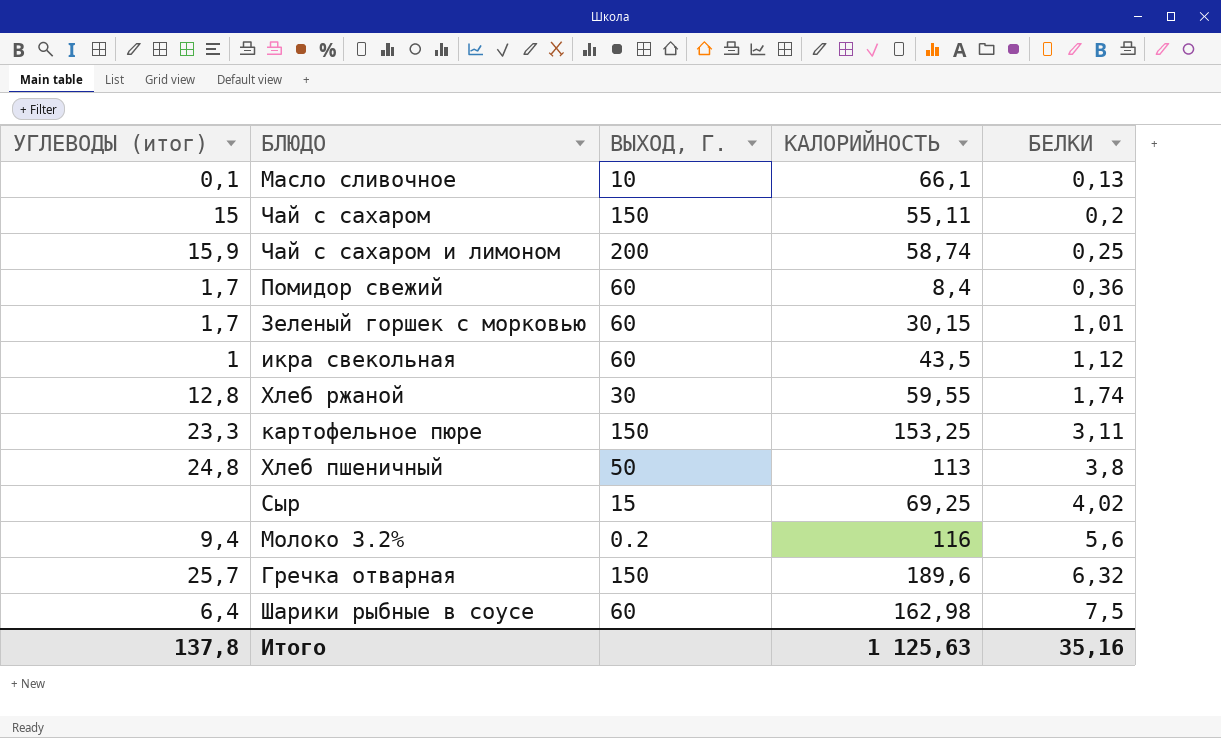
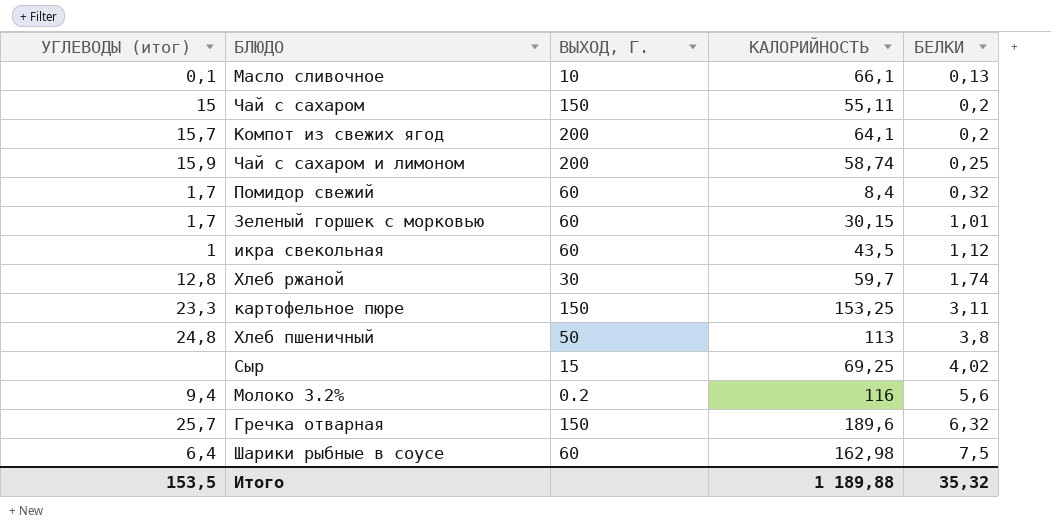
row Компот из свежих ягод: none -> 15,7 | 200 | 64,1 | 0,2
Помидор свежий | БЕЛКИ: 0,36 -> 0,32
Хлеб ржаной | КАЛОРИЙНОСТЬ: 59,55 -> 59,7
Итого | УГЛЕВОДЫ (итог): 137,8 -> 153,5
Итого | КАЛОРИЙНОСТЬ: 1 125,63 -> 1 189,88
Итого | БЕЛКИ: 35,16 -> 35,32

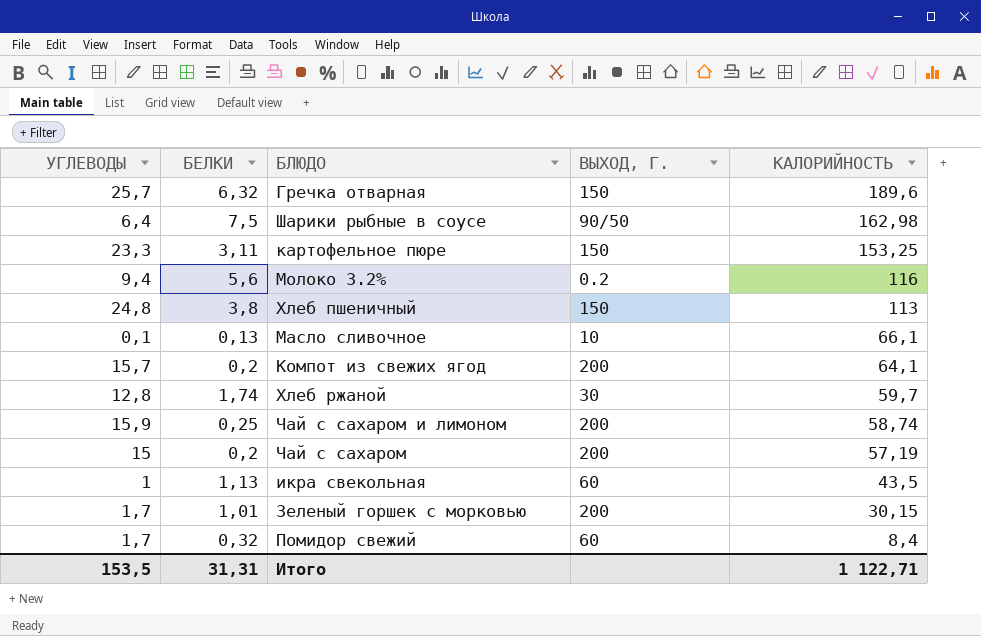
row order: БЕЛКИ ascending -> КАЛОРИЙНОСТЬ descending
column name: УГЛЕВОДЫ (итог) -> УГЛЕВОДЫ
column БЕЛКИ | position: 5 -> 2
row Сыр: none | 15 | 69,25 | 4,02 -> none
Шарики рыбные в соусе | ВЫХОД, Г.: 60 -> 90/50
Хлеб пшеничный | ВЫХОД, Г.: 50 -> 150
Чай с сахаром | ВЫХОД, Г.: 150 -> 200
Чай с сахаром | КАЛОРИЙНОСТЬ: 55,11 -> 57,19
икра свекольная | БЕЛКИ: 1,12 -> 1,13
Зеленый горшек с морковью | ВЫХОД, Г.: 60 -> 200
Итого | БЕЛКИ: 35,32 -> 31,31
Итого | КАЛОРИЙНОСТЬ: 1 189,88 -> 1 122,71

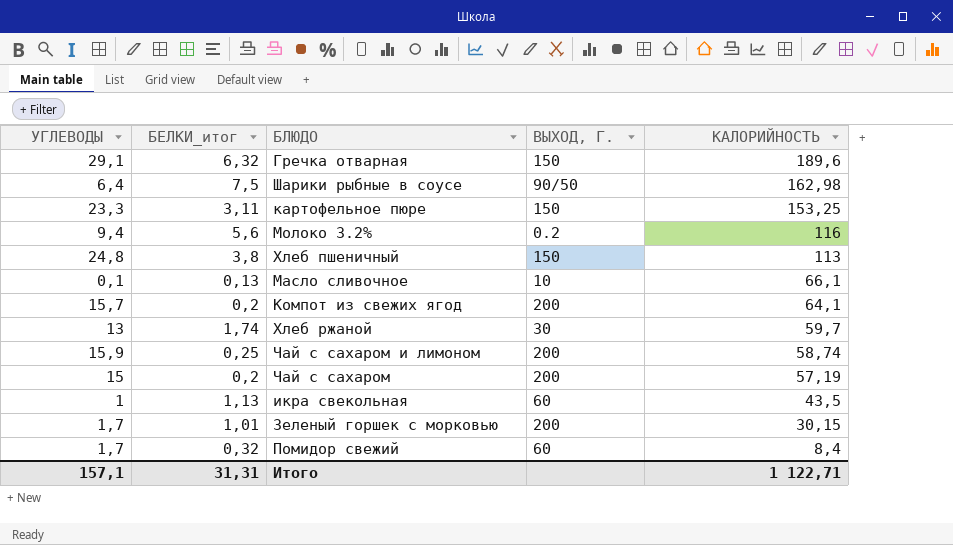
column name: БЕЛКИ -> БЕЛКИ_итог
Гречка отварная | УГЛЕВОДЫ: 25,7 -> 29,1
Хлеб ржаной | УГЛЕВОДЫ: 12,8 -> 13
Итого | УГЛЕВОДЫ: 153,5 -> 157,1

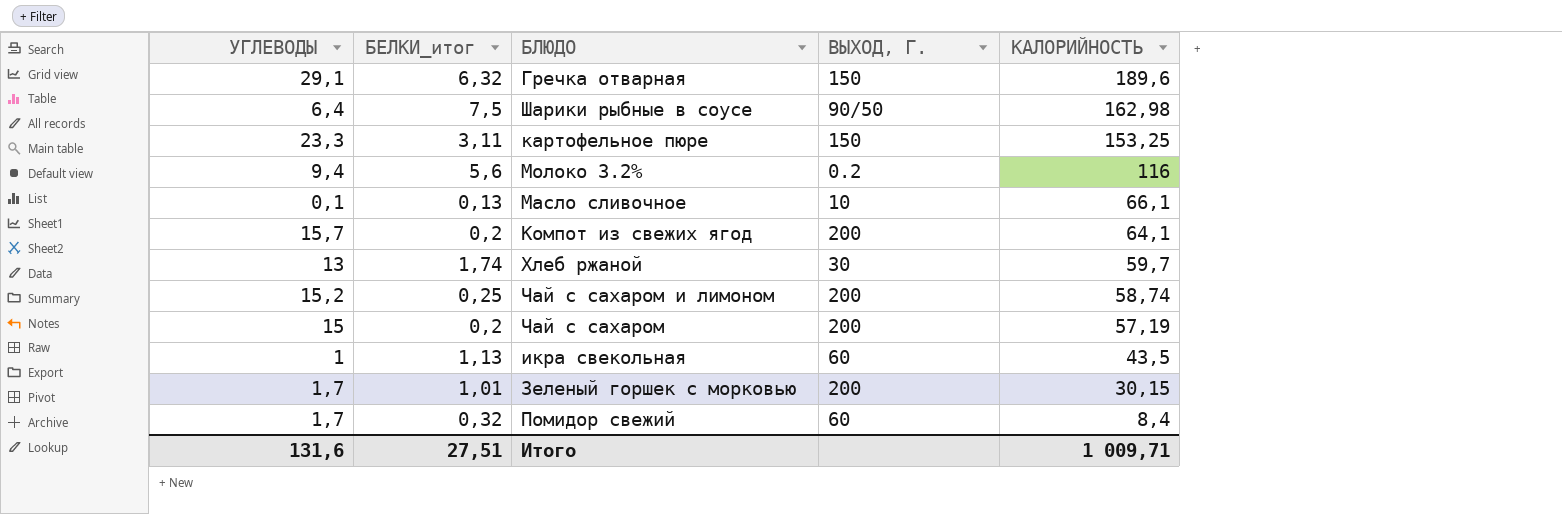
row Хлеб пшеничный: 24,8 | 3,8 | 150 | 113 -> none
Чай с сахаром и лимоном | УГЛЕВОДЫ: 15,9 -> 15,2
Итого | УГЛЕВОДЫ: 157,1 -> 131,6
Итого | БЕЛКИ_итог: 31,31 -> 27,51
Итого | КАЛОРИЙНОСТЬ: 1 122,71 -> 1 009,71

